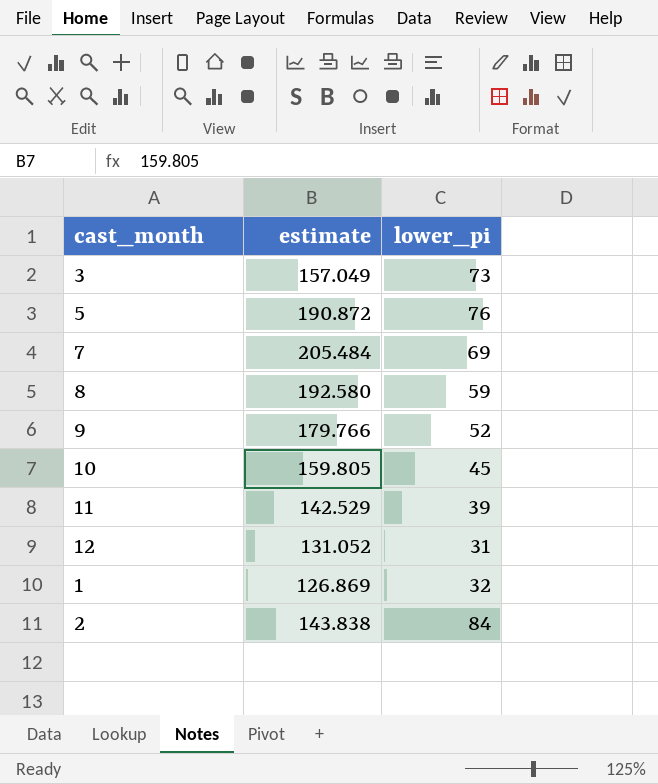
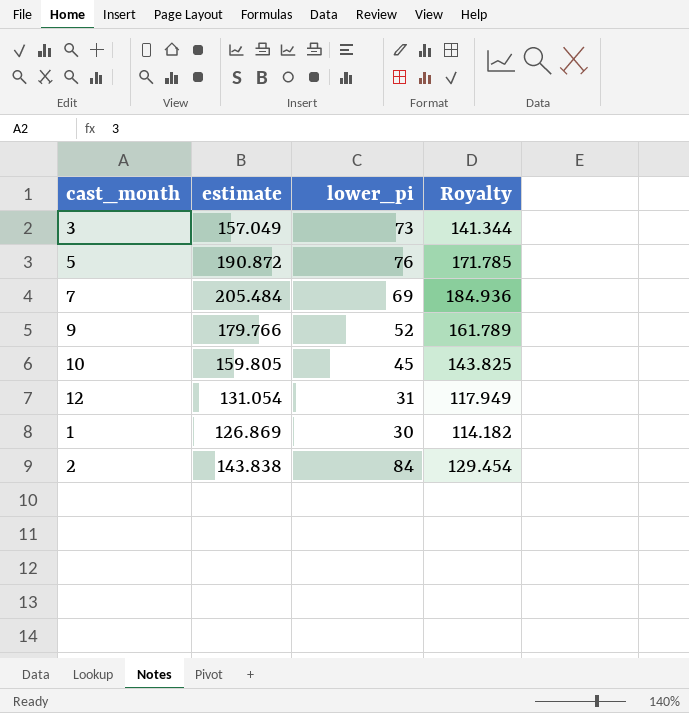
column Royalty | formula: none -> [estimate] * 0.9
row 8: 192.580 | 59 -> none
row 11: 142.529 | 39 -> none
12 | estimate: 131.052 -> 131.054
1 | lower_pi: 32 -> 30

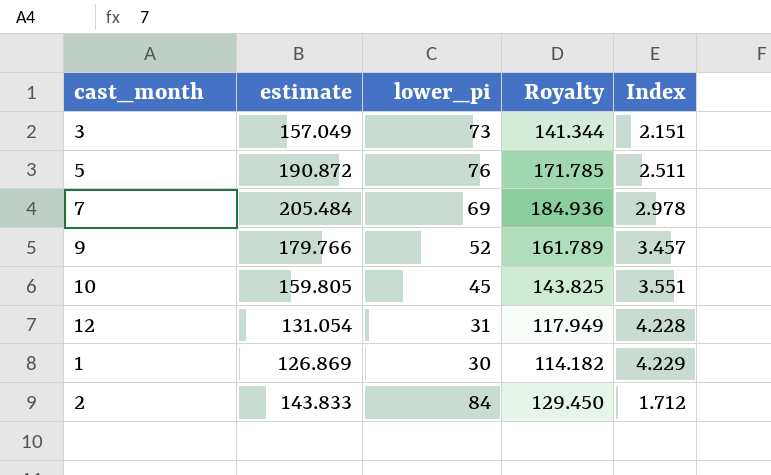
column Index | formula: none -> [estimate] / [lower_pi]
2 | estimate: 143.838 -> 143.833
2 | Royalty: 129.454 -> 129.450

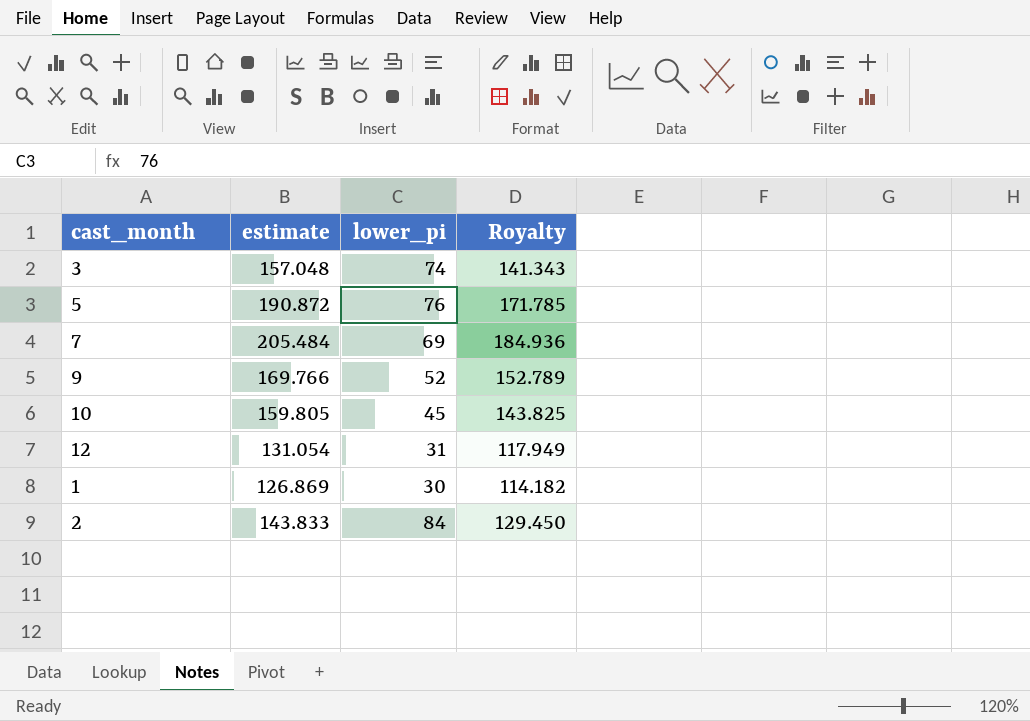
column Index | formula: [estimate] / [lower_pi] -> none
3 | estimate: 157.049 -> 157.048
3 | lower_pi: 73 -> 74
3 | Royalty: 141.344 -> 141.343
9 | estimate: 179.766 -> 169.766
9 | Royalty: 161.789 -> 152.789

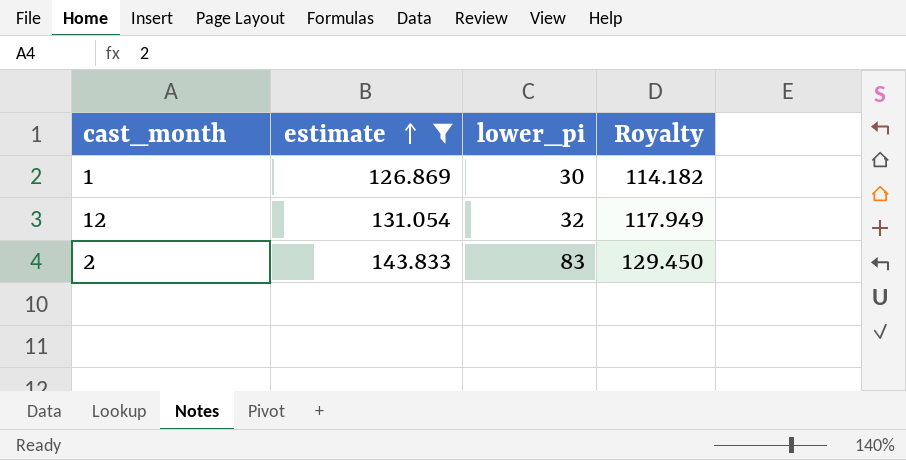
filter: none -> estimate <= 143.833
row order: none -> estimate ascending
12 | lower_pi: 31 -> 32
2 | lower_pi: 84 -> 83

